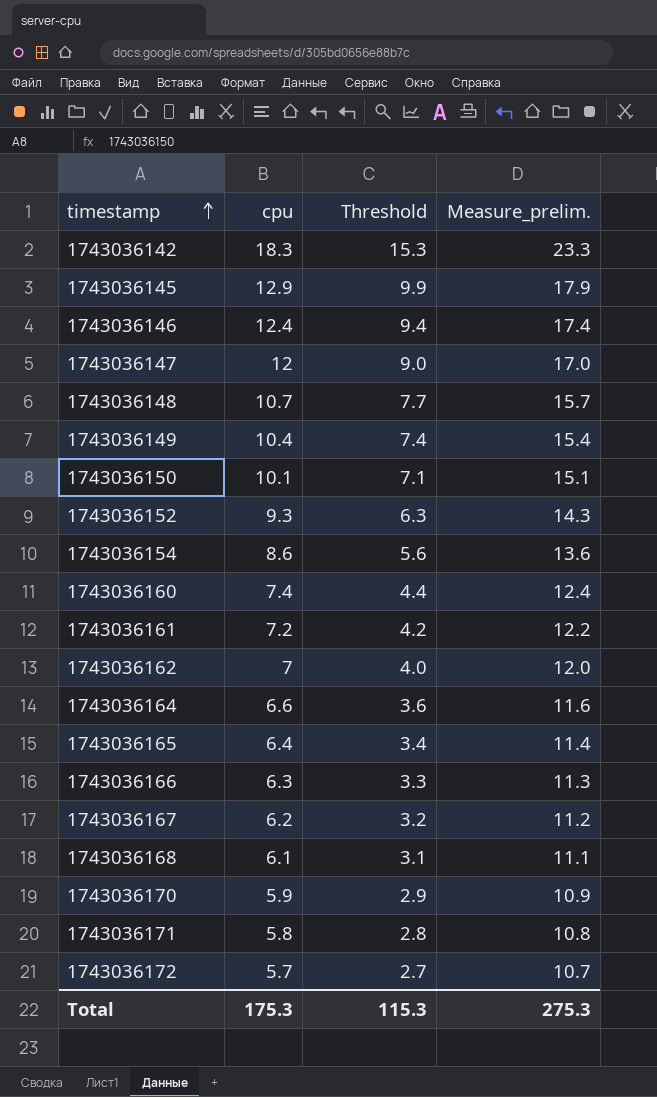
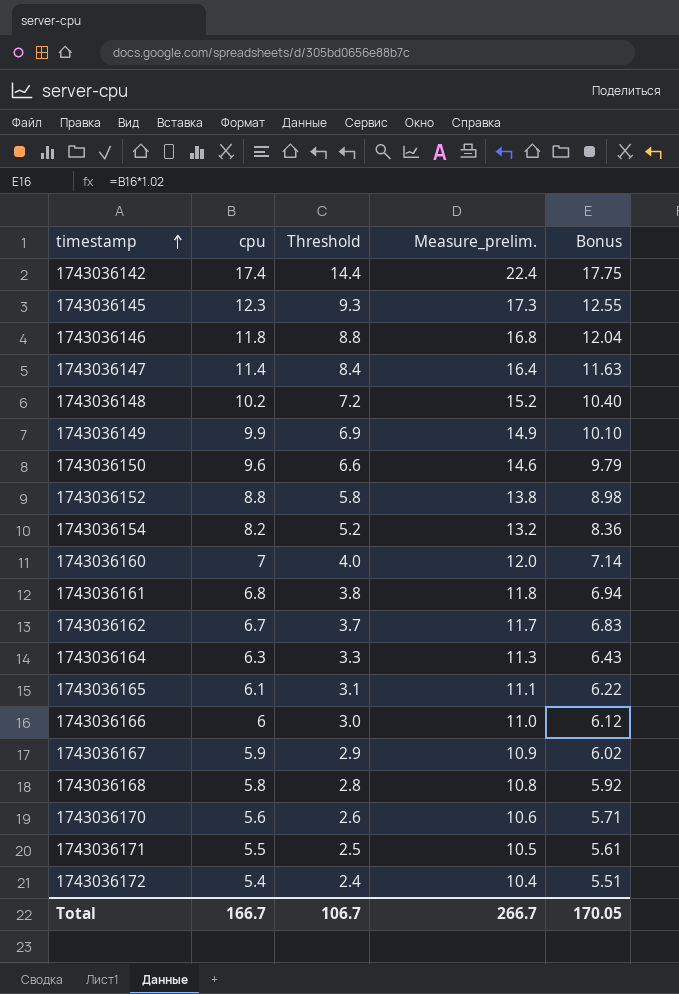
column Bonus | formula: none -> [cpu] * 1.02
1743036142 | cpu: 18.3 -> 17.4
1743036142 | Threshold: 15.3 -> 14.4
1743036142 | Measure_prelim.: 23.3 -> 22.4
1743036145 | cpu: 12.9 -> 12.3
1743036145 | Threshold: 9.9 -> 9.3
1743036145 | Measure_prelim.: 17.9 -> 17.3
1743036146 | cpu: 12.4 -> 11.8
1743036146 | Threshold: 9.4 -> 8.8
1743036146 | Measure_prelim.: 17.4 -> 16.8
1743036147 | cpu: 12 -> 11.4
1743036147 | Threshold: 9.0 -> 8.4
1743036147 | Measure_prelim.: 17.0 -> 16.4
1743036148 | cpu: 10.7 -> 10.2
1743036148 | Threshold: 7.7 -> 7.2
1743036148 | Measure_prelim.: 15.7 -> 15.2
1743036149 | cpu: 10.4 -> 9.9
1743036149 | Threshold: 7.4 -> 6.9
1743036149 | Measure_prelim.: 15.4 -> 14.9
1743036150 | cpu: 10.1 -> 9.6
1743036150 | Threshold: 7.1 -> 6.6
1743036150 | Measure_prelim.: 15.1 -> 14.6
1743036152 | cpu: 9.3 -> 8.8
1743036152 | Threshold: 6.3 -> 5.8
1743036152 | Measure_prelim.: 14.3 -> 13.8
1743036154 | cpu: 8.6 -> 8.2
1743036154 | Threshold: 5.6 -> 5.2
1743036154 | Measure_prelim.: 13.6 -> 13.2
1743036160 | cpu: 7.4 -> 7
1743036160 | Threshold: 4.4 -> 4.0
1743036160 | Measure_prelim.: 12.4 -> 12.0
1743036161 | cpu: 7.2 -> 6.8
1743036161 | Threshold: 4.2 -> 3.8
1743036161 | Measure_prelim.: 12.2 -> 11.8
1743036162 | cpu: 7 -> 6.7
1743036162 | Threshold: 4.0 -> 3.7
1743036162 | Measure_prelim.: 12.0 -> 11.7
1743036164 | cpu: 6.6 -> 6.3
1743036164 | Threshold: 3.6 -> 3.3
1743036164 | Measure_prelim.: 11.6 -> 11.3
1743036165 | cpu: 6.4 -> 6.1
1743036165 | Threshold: 3.4 -> 3.1
1743036165 | Measure_prelim.: 11.4 -> 11.1
1743036166 | cpu: 6.3 -> 6
1743036166 | Threshold: 3.3 -> 3.0
1743036166 | Measure_prelim.: 11.3 -> 11.0
1743036167 | cpu: 6.2 -> 5.9
1743036167 | Threshold: 3.2 -> 2.9
1743036167 | Measure_prelim.: 11.2 -> 10.9
1743036168 | cpu: 6.1 -> 5.8
1743036168 | Threshold: 3.1 -> 2.8
1743036168 | Measure_prelim.: 11.1 -> 10.8
1743036170 | cpu: 5.9 -> 5.6
1743036170 | Threshold: 2.9 -> 2.6
1743036170 | Measure_prelim.: 10.9 -> 10.6
1743036171 | cpu: 5.8 -> 5.5
1743036171 | Threshold: 2.8 -> 2.5
1743036171 | Measure_prelim.: 10.8 -> 10.5
1743036172 | cpu: 5.7 -> 5.4
1743036172 | Threshold: 2.7 -> 2.4
1743036172 | Measure_prelim.: 10.7 -> 10.4
Total | cpu: 175.3 -> 166.7
Total | Threshold: 115.3 -> 106.7
Total | Measure_prelim.: 275.3 -> 266.7

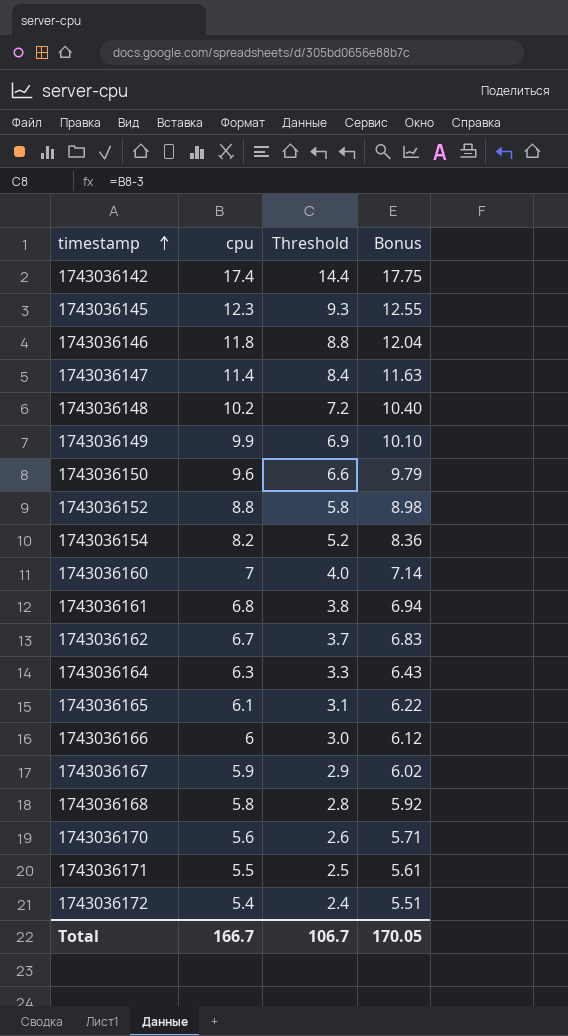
column Measure_prelim. | formula: [cpu] + 5 -> none

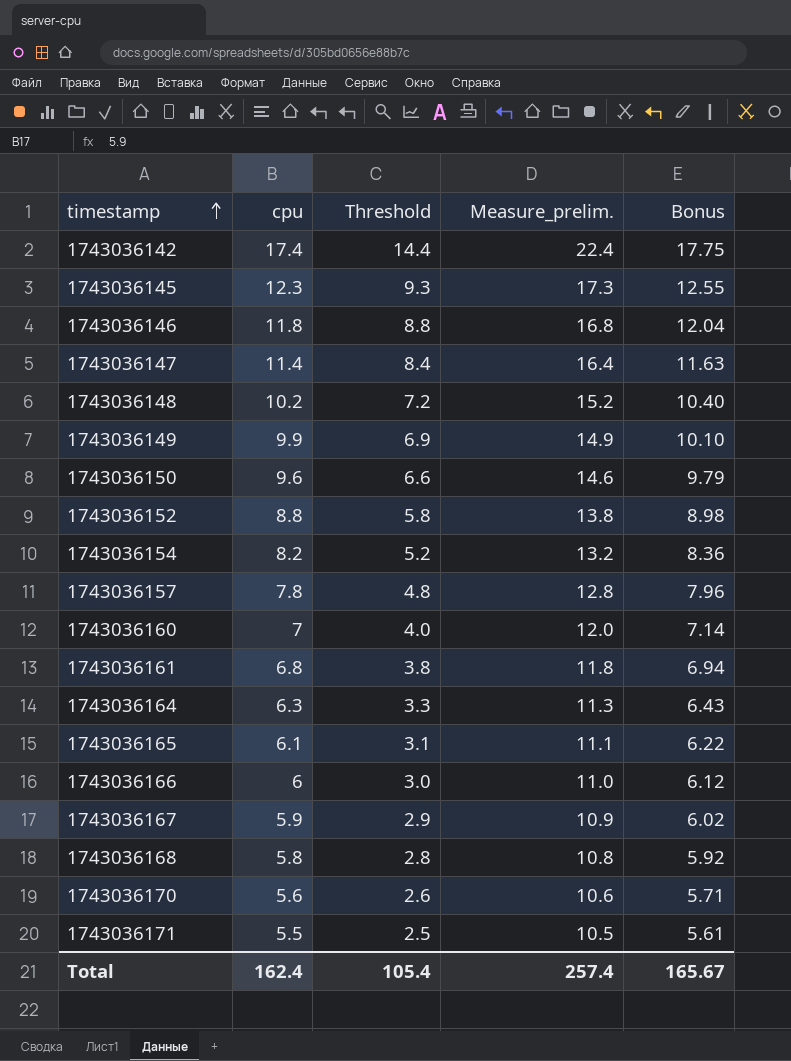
column Measure_prelim. | formula: none -> [cpu] + 5
row 1743036162: 6.7 | 3.7 | 6.83 -> none
row 1743036172: 5.4 | 2.4 | 5.51 -> none
row 1743036157: none -> 7.8 | 4.8 | 12.8 | 7.96
Total | cpu: 166.7 -> 162.4
Total | Threshold: 106.7 -> 105.4
Total | Bonus: 170.05 -> 165.67

